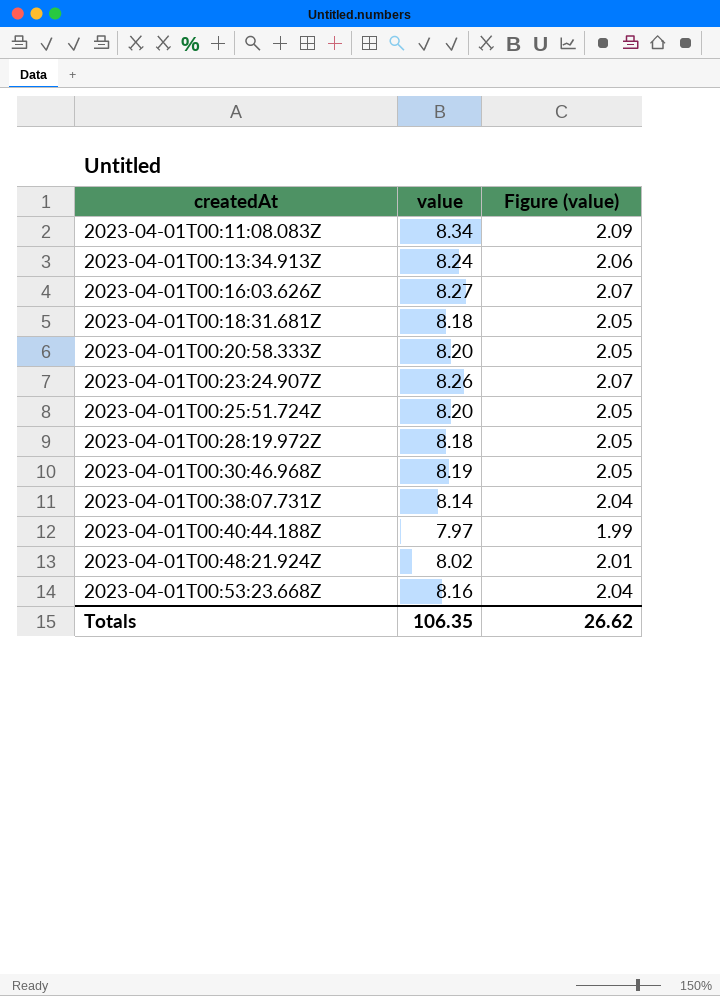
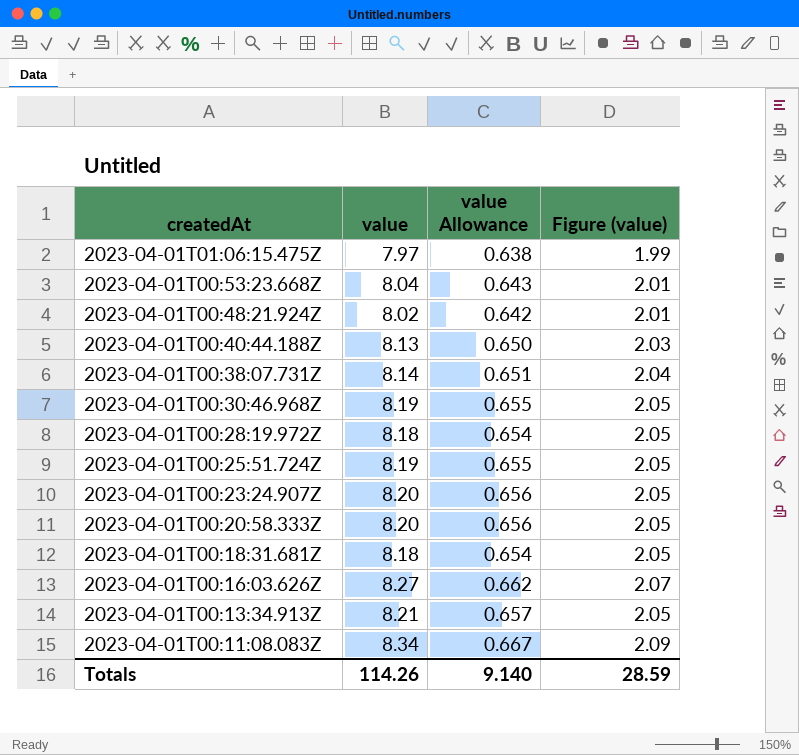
row order: createdAt ascending -> createdAt descending
column value Allowance | formula: none -> [value] * 0.08
row 2023-04-01T01:06:15.475Z: none -> 7.97 | 0.638 | 1.99
2023-04-01T00:53:23.668Z | value: 8.16 -> 8.04
2023-04-01T00:53:23.668Z | Figure (value): 2.04 -> 2.01
2023-04-01T00:40:44.188Z | value: 7.97 -> 8.13
2023-04-01T00:40:44.188Z | Figure (value): 1.99 -> 2.03
2023-04-01T00:25:51.724Z | value: 8.20 -> 8.19
2023-04-01T00:23:24.907Z | value: 8.26 -> 8.20
2023-04-01T00:23:24.907Z | Figure (value): 2.07 -> 2.05
2023-04-01T00:13:34.913Z | value: 8.24 -> 8.21
2023-04-01T00:13:34.913Z | Figure (value): 2.06 -> 2.05
Totals | value: 106.35 -> 114.26
Totals | Figure (value): 26.62 -> 28.59

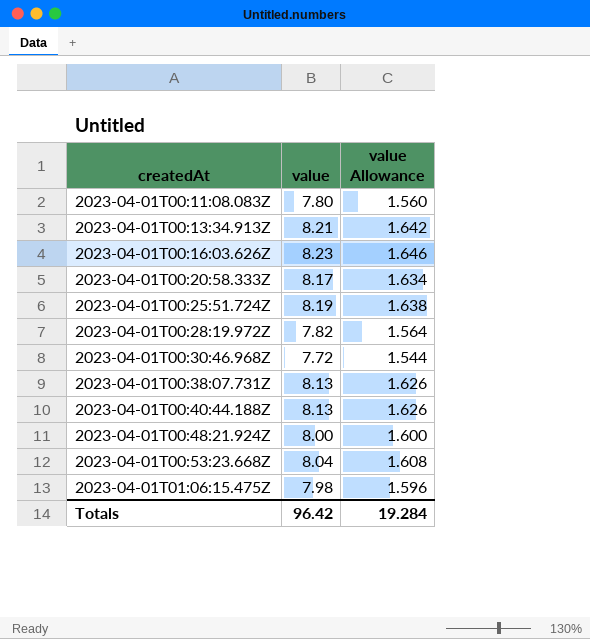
row order: createdAt descending -> createdAt ascending
column Figure (value) | formula: [value] * 0.25 -> none
column value Allowance | formula: [value] * 0.08 -> [value] * 0.2
row 2023-04-01T00:23:24.907Z: 8.20 | 0.656 | 2.05 -> none
row 2023-04-01T00:18:31.681Z: 8.18 | 0.654 | 2.05 -> none
2023-04-01T00:11:08.083Z | value: 8.34 -> 7.80
2023-04-01T00:16:03.626Z | value: 8.27 -> 8.23
2023-04-01T00:20:58.333Z | value: 8.20 -> 8.17
2023-04-01T00:28:19.972Z | value: 8.18 -> 7.82
2023-04-01T00:30:46.968Z | value: 8.19 -> 7.72
2023-04-01T00:38:07.731Z | value: 8.14 -> 8.13
2023-04-01T00:48:21.924Z | value: 8.02 -> 8.00
2023-04-01T01:06:15.475Z | value: 7.97 -> 7.98
Totals | value: 114.26 -> 96.42
Totals | value Allowance: 9.140 -> 19.284

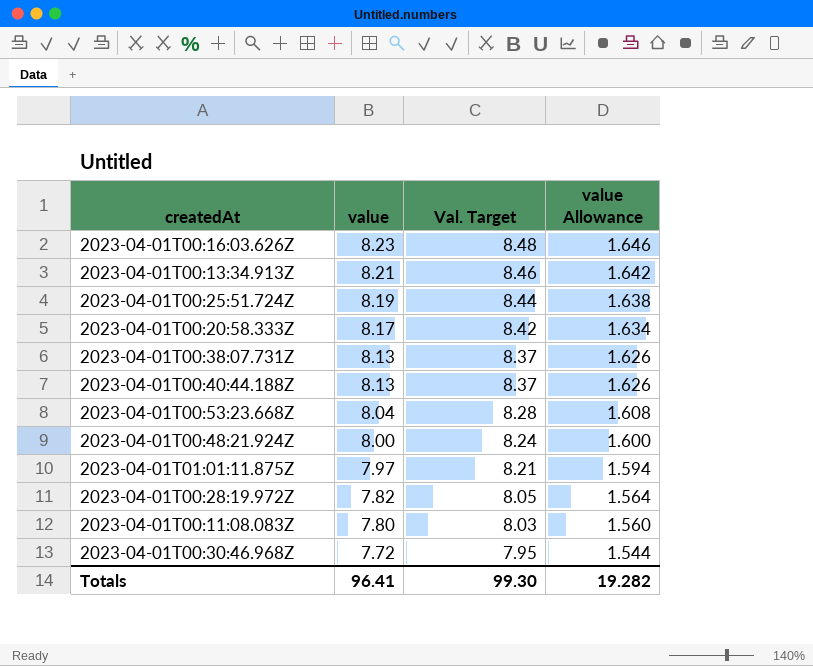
row order: createdAt ascending -> value descending
column Val. Target | formula: none -> [value] * 1.03
row 2023-04-01T01:06:15.475Z: 7.98 | 1.596 -> none
row 2023-04-01T01:01:11.875Z: none -> 7.97 | 8.21 | 1.594
Totals | value: 96.42 -> 96.41
Totals | value Allowance: 19.284 -> 19.282

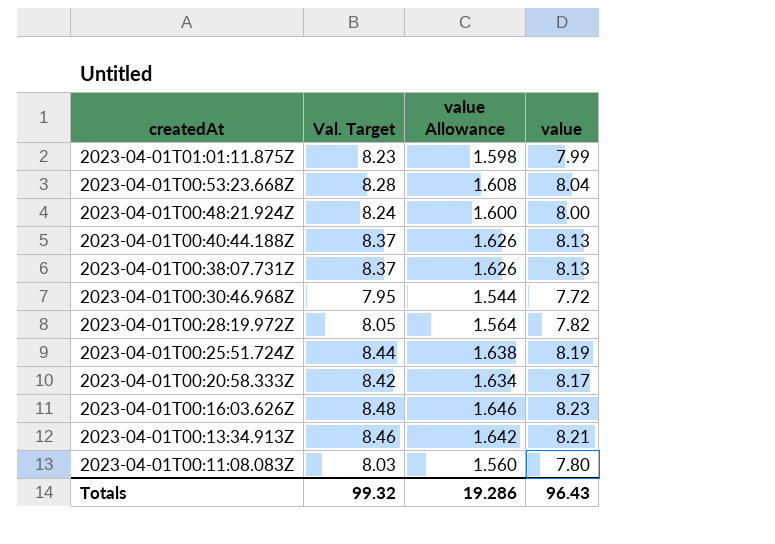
row order: value descending -> createdAt descending
column value | position: 2 -> 4
2023-04-01T01:01:11.875Z | Val. Target: 8.21 -> 8.23
2023-04-01T01:01:11.875Z | value Allowance: 1.594 -> 1.598
2023-04-01T01:01:11.875Z | value: 7.97 -> 7.99
Totals | Val. Target: 99.30 -> 99.32
Totals | value Allowance: 19.282 -> 19.286
Totals | value: 96.41 -> 96.43

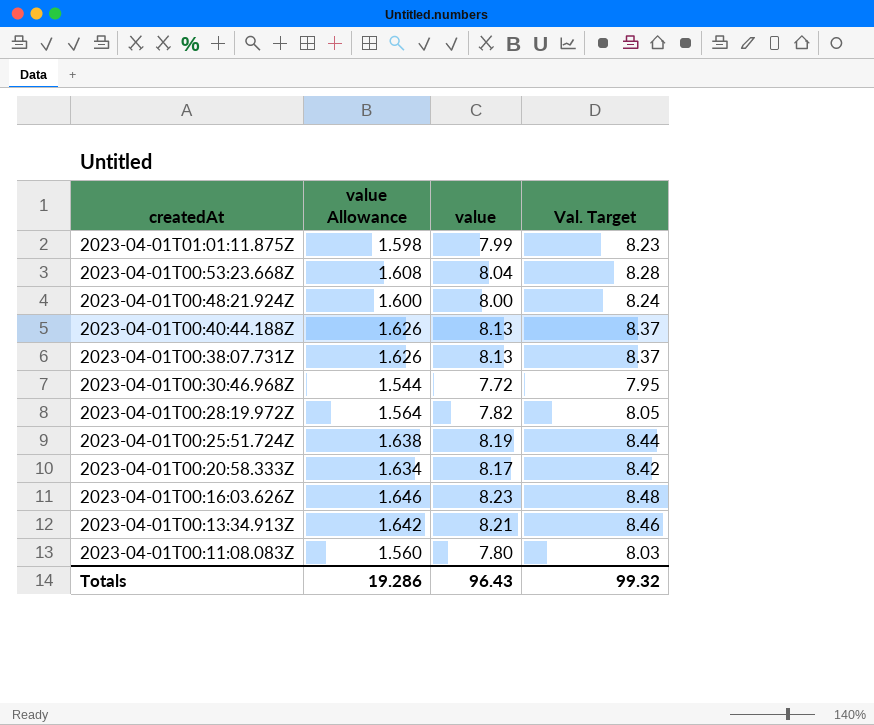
column Val. Target | position: 2 -> 4

